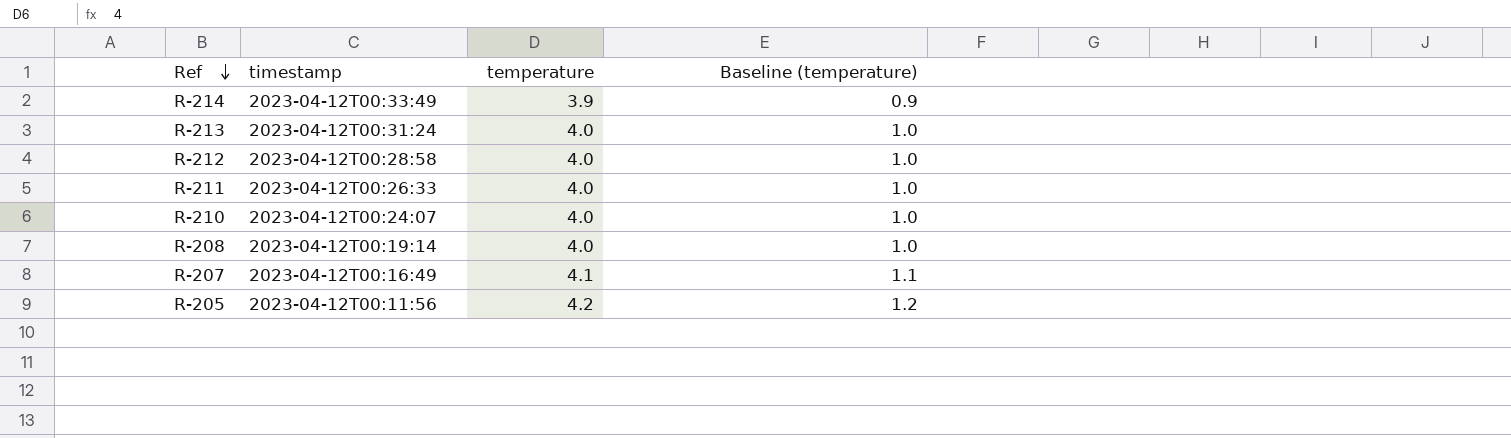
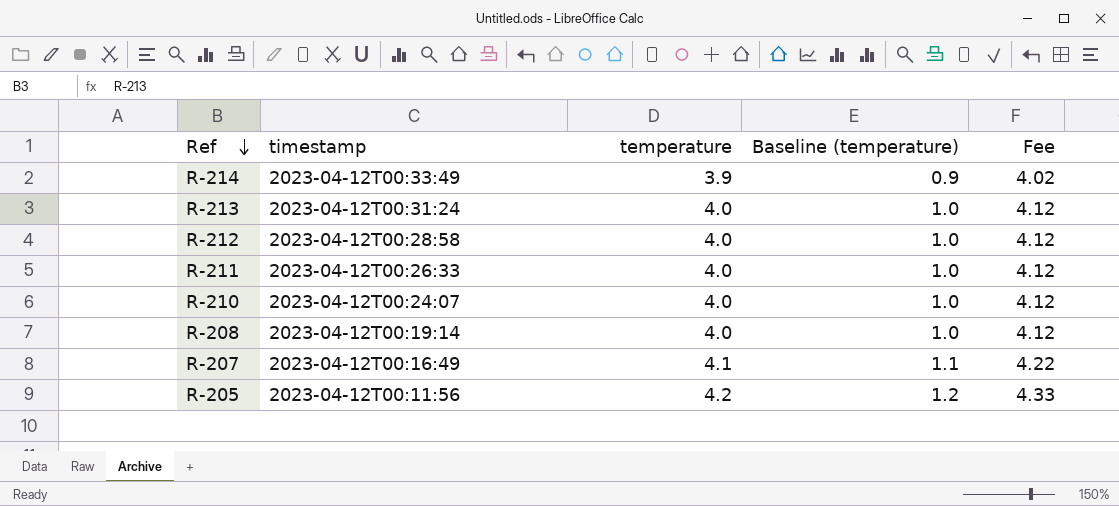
column Fee | formula: none -> [temperature] * 1.03

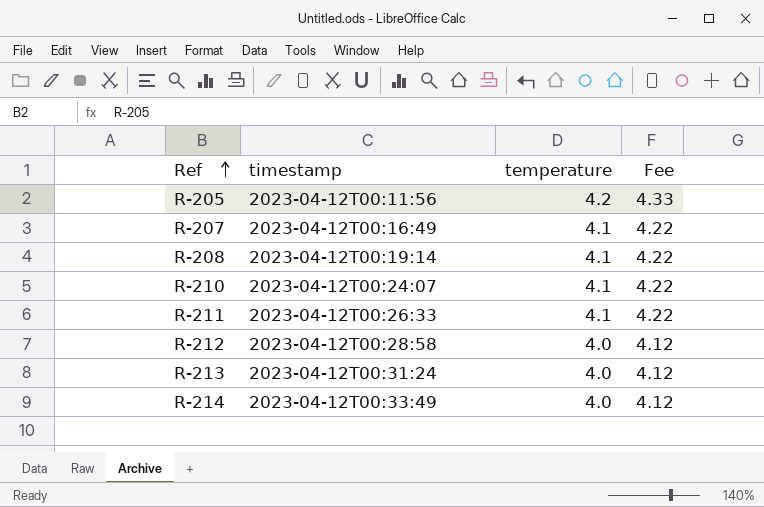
row order: Ref descending -> Ref ascending
column Baseline (temperature) | formula: [temperature] - 3 -> none
R-208 | temperature: 4.0 -> 4.1
R-208 | Fee: 4.12 -> 4.22
R-210 | temperature: 4.0 -> 4.1
R-210 | Fee: 4.12 -> 4.22
R-211 | temperature: 4.0 -> 4.1
R-211 | Fee: 4.12 -> 4.22
R-214 | temperature: 3.9 -> 4.0
R-214 | Fee: 4.02 -> 4.12

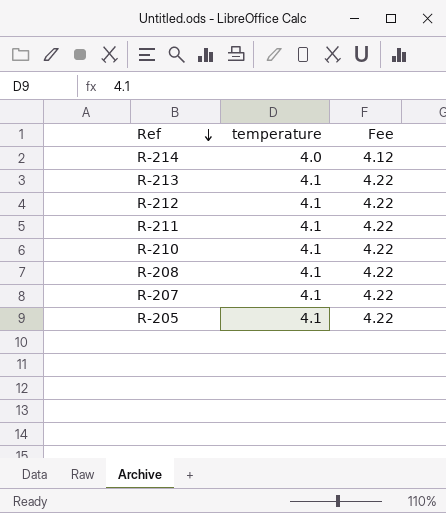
row order: Ref ascending -> Ref descending
column timestamp | position: 2 -> none
R-213 | temperature: 4.0 -> 4.1
R-213 | Fee: 4.12 -> 4.22
R-212 | temperature: 4.0 -> 4.1
R-212 | Fee: 4.12 -> 4.22
R-205 | temperature: 4.2 -> 4.1
R-205 | Fee: 4.33 -> 4.22

